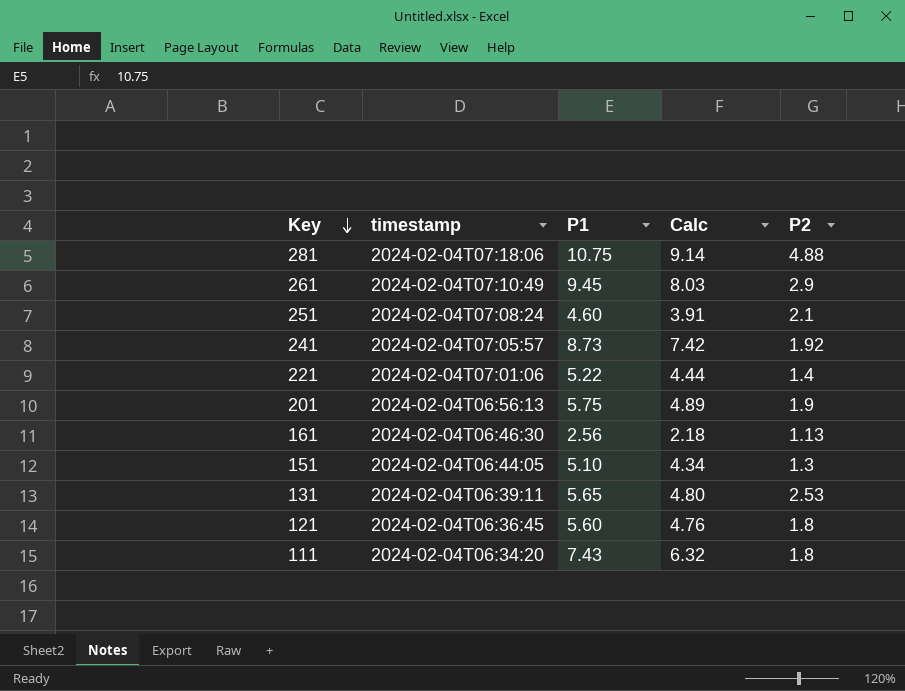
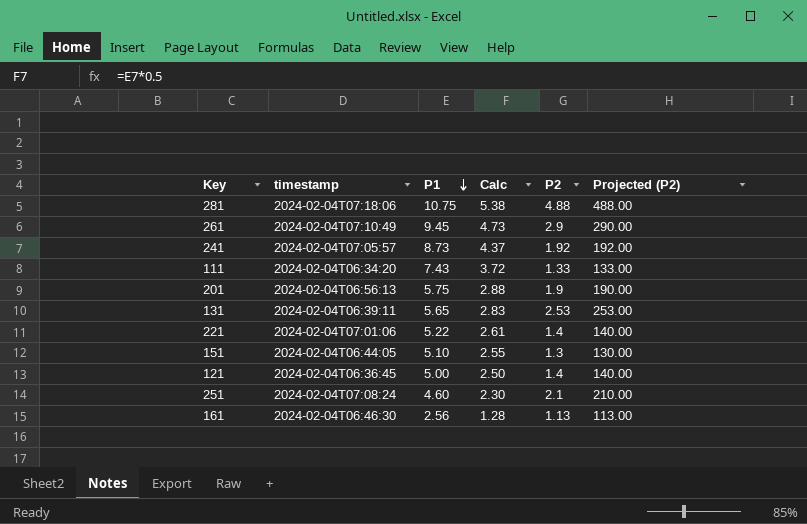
row order: Key descending -> P1 descending
column Calc | formula: [P1] * 0.85 -> [P1] * 0.5
column Projected (P2) | formula: none -> [P2] * 100
111 | P2: 1.8 -> 1.33
121 | P1: 5.60 -> 5.00
121 | P2: 1.8 -> 1.4

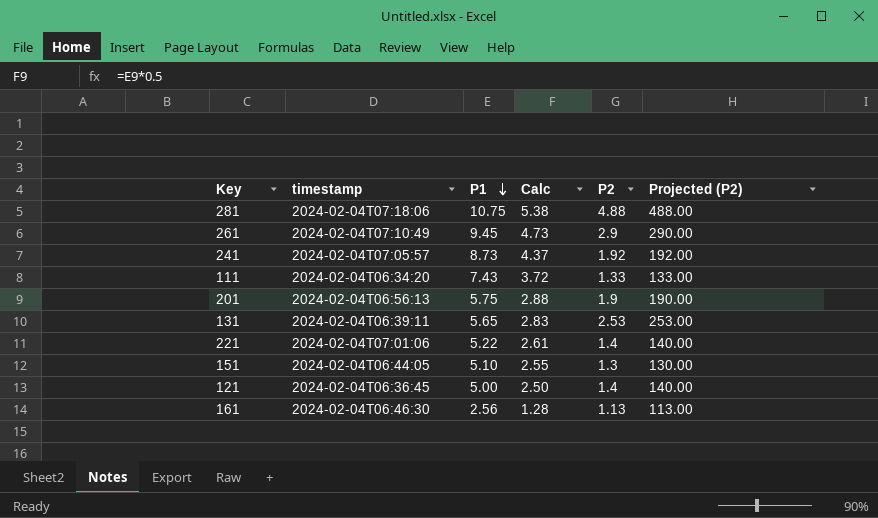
row 251: 2024-02-04T07:08:24 | 4.60 | 2.30 | 2.1 | 210.00 -> none

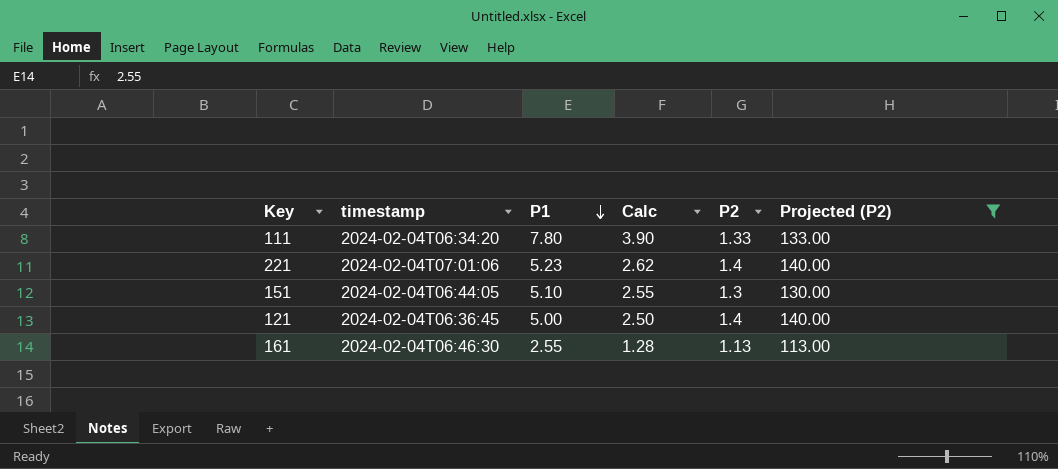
filter: none -> Projected (P2) <= 140.00
111 | P1: 7.43 -> 7.80
111 | Calc: 3.72 -> 3.90
221 | P1: 5.22 -> 5.23
221 | Calc: 2.61 -> 2.62
161 | P1: 2.56 -> 2.55

